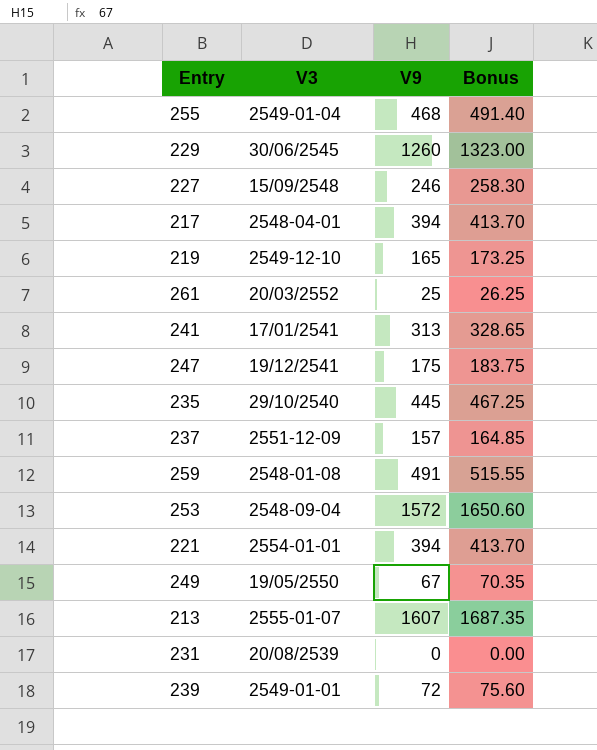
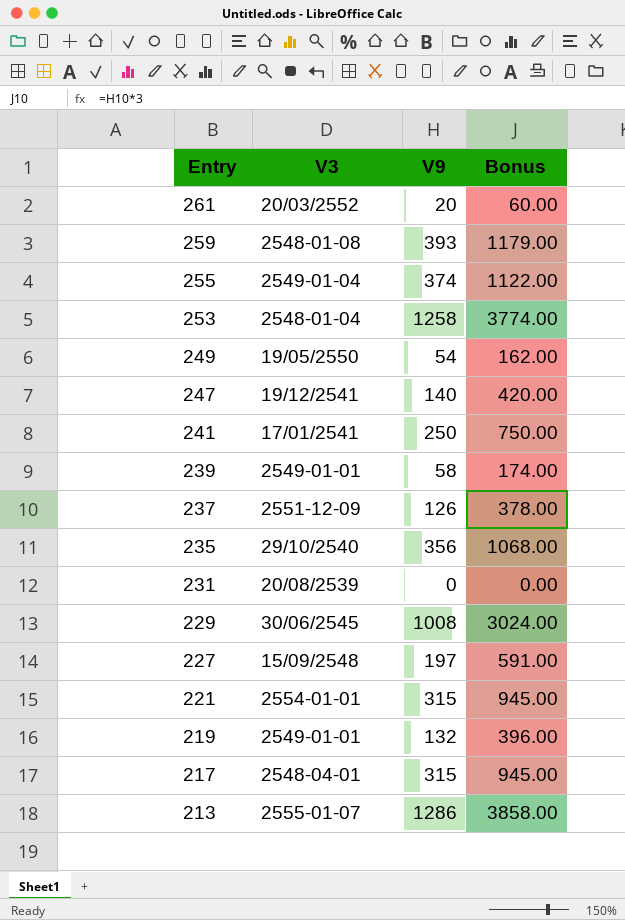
row order: none -> Entry descending
column Bonus | formula: [V9] * 1.05 -> [V9] * 3
261 | V9: 25 -> 20
259 | V9: 491 -> 393
255 | V9: 468 -> 374
253 | V3: 2548-09-04 -> 2548-01-04
253 | V9: 1572 -> 1258
249 | V9: 67 -> 54
247 | V9: 175 -> 140
241 | V9: 313 -> 250
239 | V9: 72 -> 58
237 | V9: 157 -> 126
235 | V9: 445 -> 356
229 | V9: 1260 -> 1008
227 | V9: 246 -> 197
221 | V9: 394 -> 315
219 | V3: 2549-12-10 -> 2549-01-01
219 | V9: 165 -> 132
217 | V9: 394 -> 315
213 | V9: 1607 -> 1286

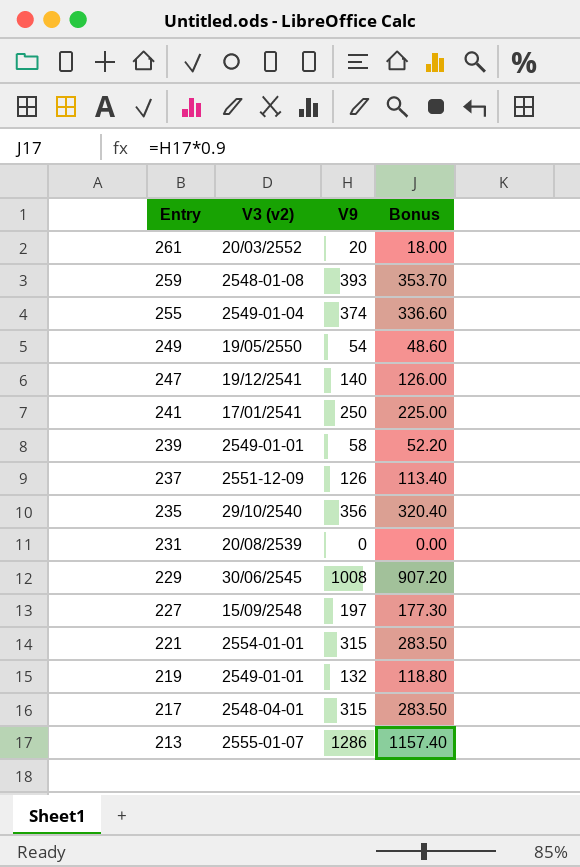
column name: V3 -> V3 (v2)
column Bonus | formula: [V9] * 3 -> [V9] * 0.9
row 253: 2548-01-04 | 1258 | 3774.00 -> none

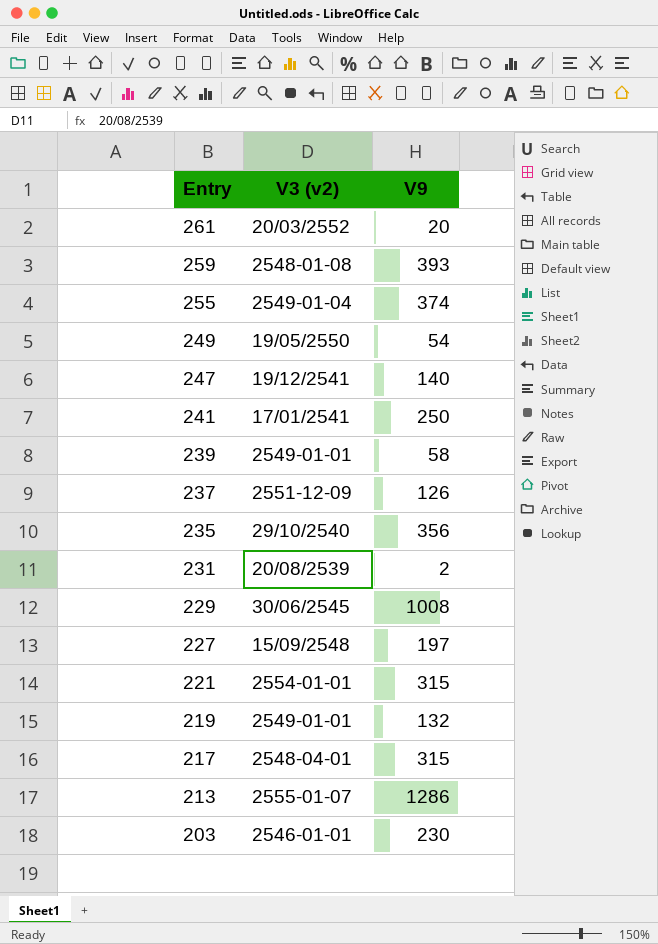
column Bonus | formula: [V9] * 0.9 -> none
231 | V9: 0 -> 2
row 203: none -> 2546-01-01 | 230

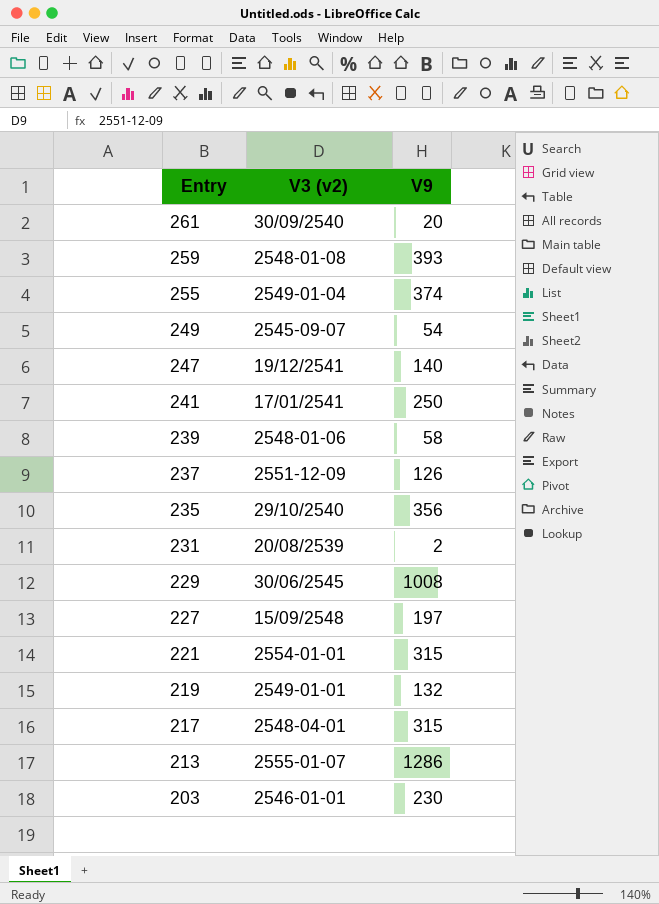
261 | V3 (v2): 20/03/2552 -> 30/09/2540
249 | V3 (v2): 19/05/2550 -> 2545-09-07
239 | V3 (v2): 2549-01-01 -> 2548-01-06

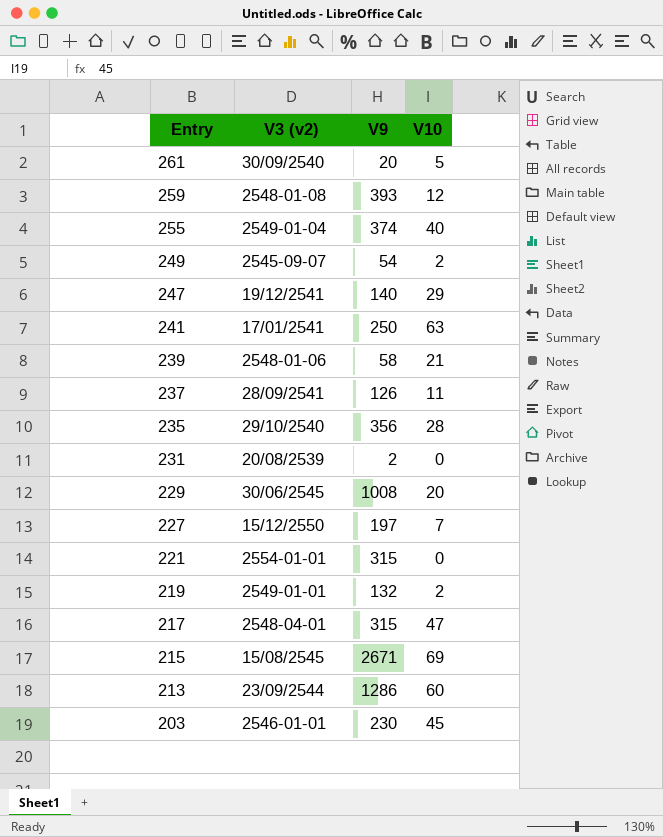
column V10 | position: none -> 4
237 | V3 (v2): 2551-12-09 -> 28/09/2541
227 | V3 (v2): 15/09/2548 -> 15/12/2550
row 215: none -> 15/08/2545 | 2671 | 69
213 | V3 (v2): 2555-01-07 -> 23/09/2544

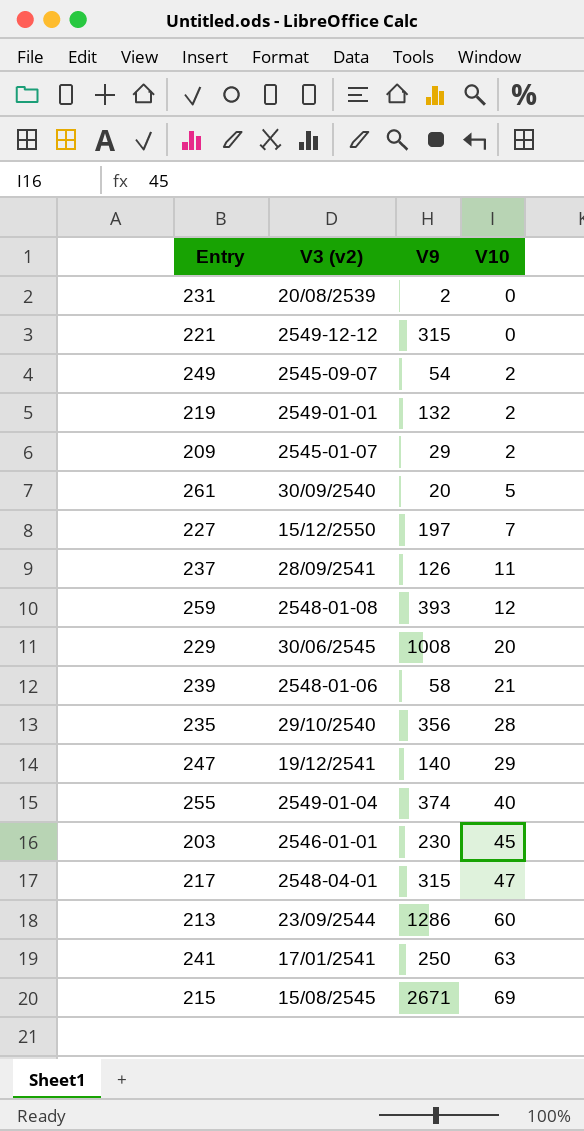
row order: Entry descending -> V10 ascending
221 | V3 (v2): 2554-01-01 -> 2549-12-12
row 209: none -> 2545-01-07 | 29 | 2

